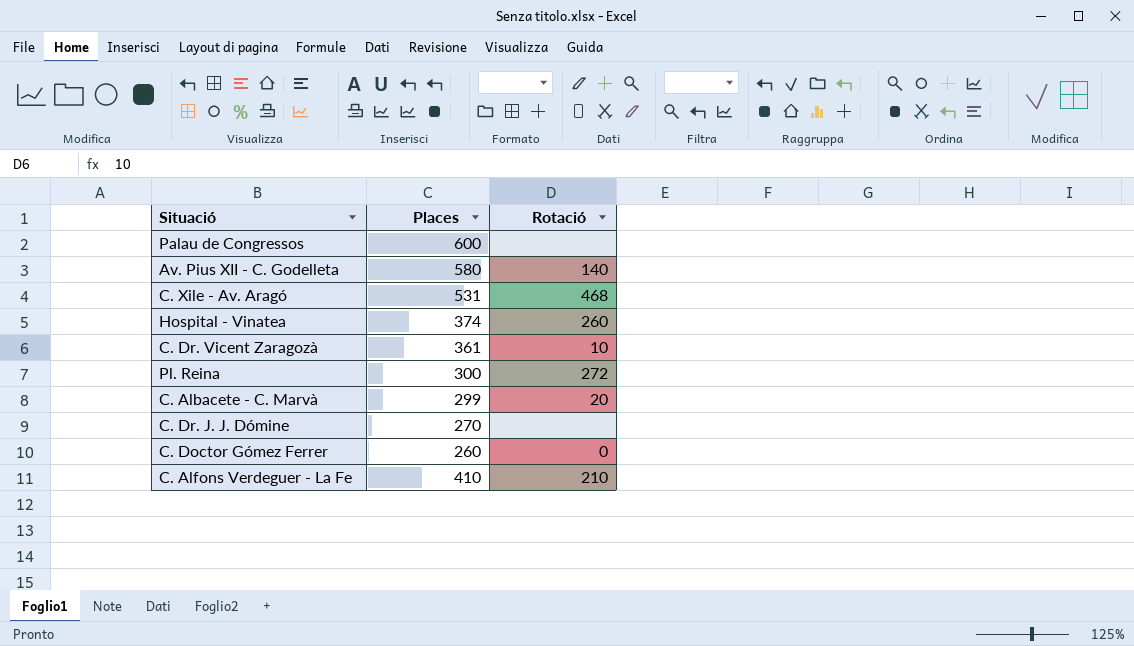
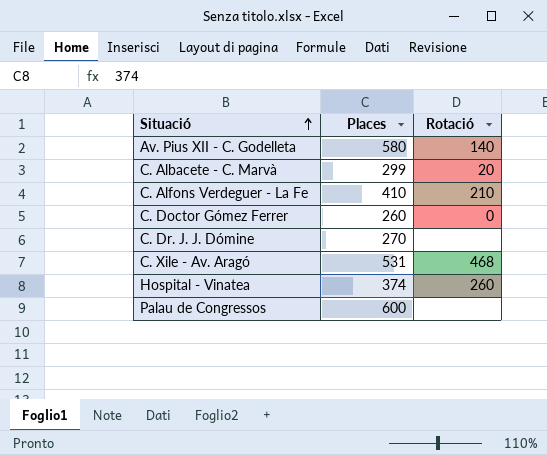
row order: none -> Situació ascending
row C. Dr. Vicent Zaragozà: 361 | 10 -> none
row Pl. Reina: 300 | 272 -> none

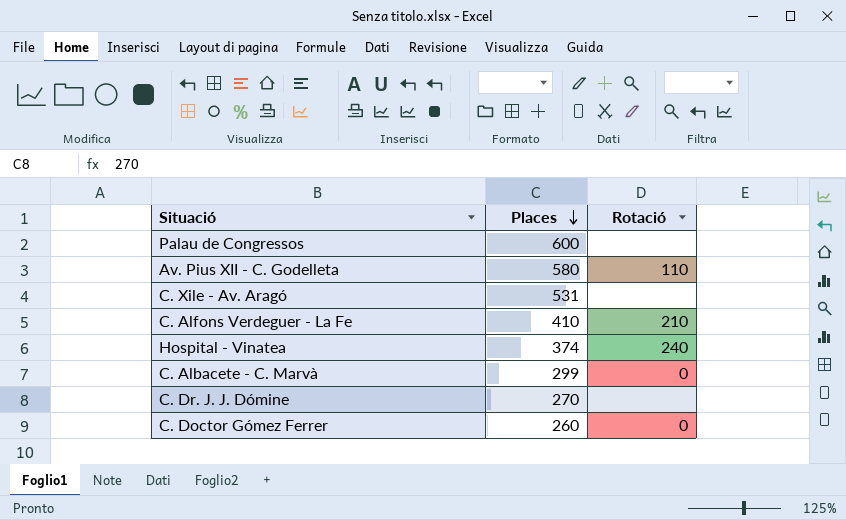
row order: Situació ascending -> Places descending
Av. Pius XII - C. Godelleta | Rotació: 140 -> 110
C. Xile - Av. Aragó | Rotació: 468 -> none
Hospital - Vinatea | Rotació: 260 -> 240
C. Albacete - C. Marvà | Rotació: 20 -> 0

